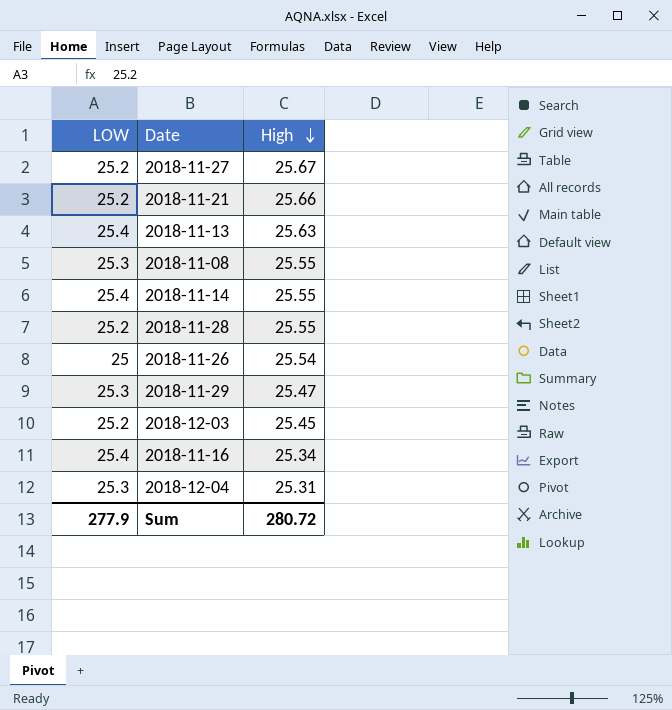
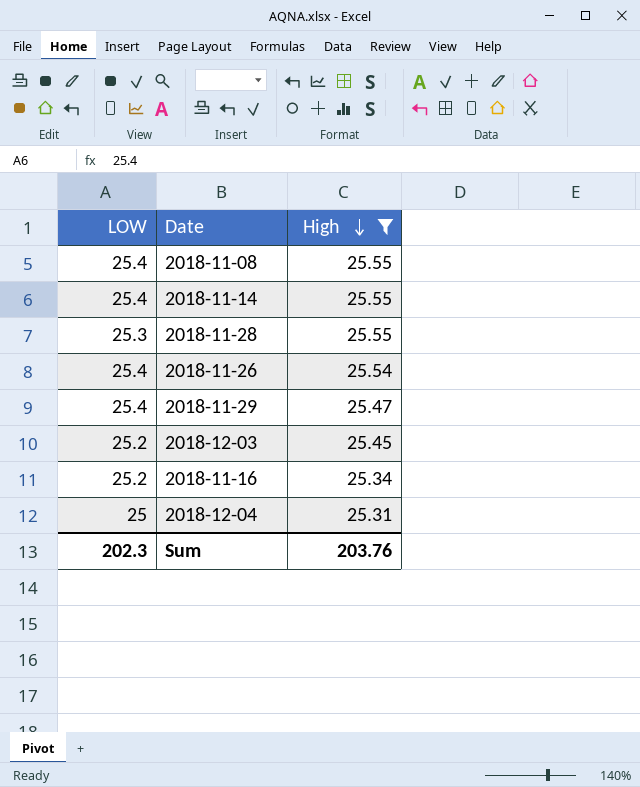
filter: none -> High <= 25.55
2018-11-08 | LOW: 25.3 -> 25.4
2018-11-28 | LOW: 25.2 -> 25.3
2018-11-26 | LOW: 25 -> 25.4
2018-11-29 | LOW: 25.3 -> 25.4
2018-11-16 | LOW: 25.4 -> 25.2
2018-12-04 | LOW: 25.3 -> 25
Sum | LOW: 277.9 -> 202.3
Sum | High: 280.72 -> 203.76

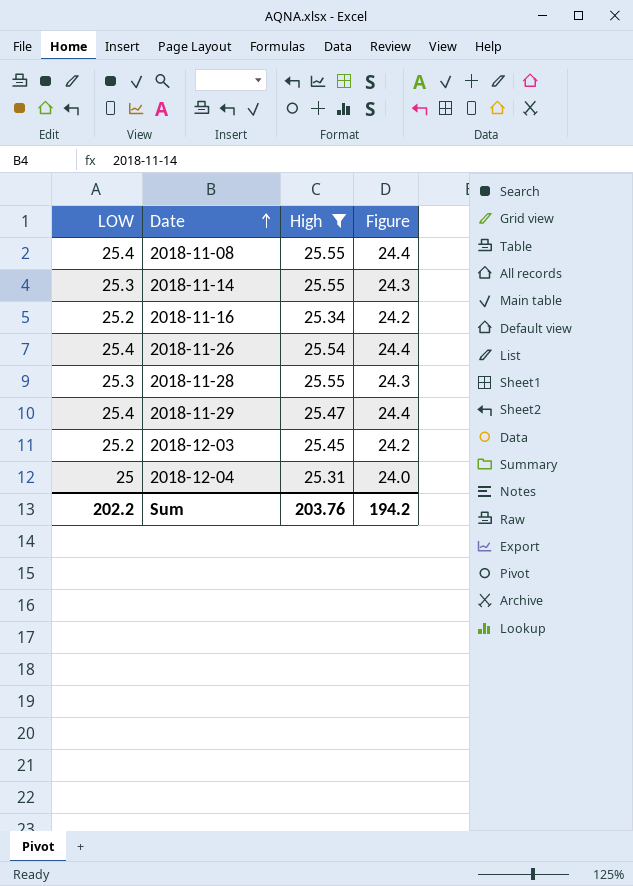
row order: High descending -> Date ascending
column Figure | formula: none -> [LOW] - 1
2018-11-14 | LOW: 25.4 -> 25.3
Sum | LOW: 202.3 -> 202.2

